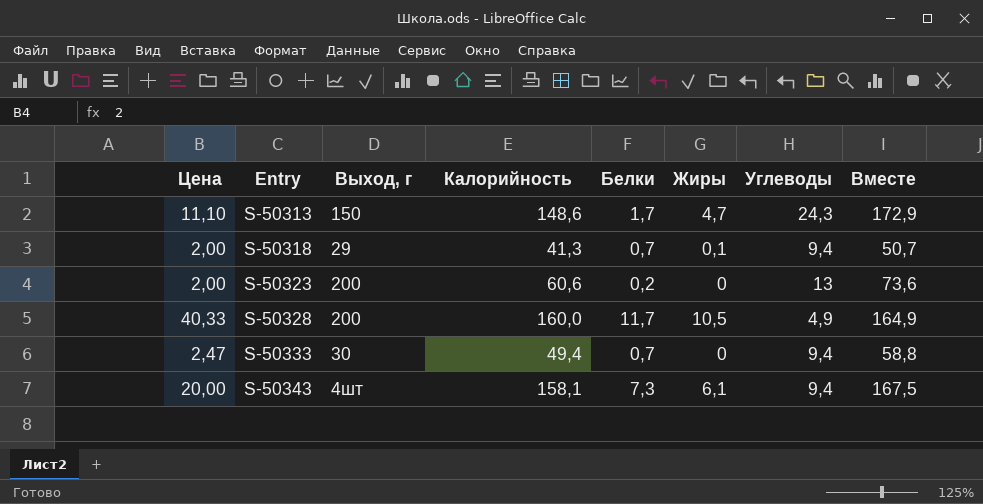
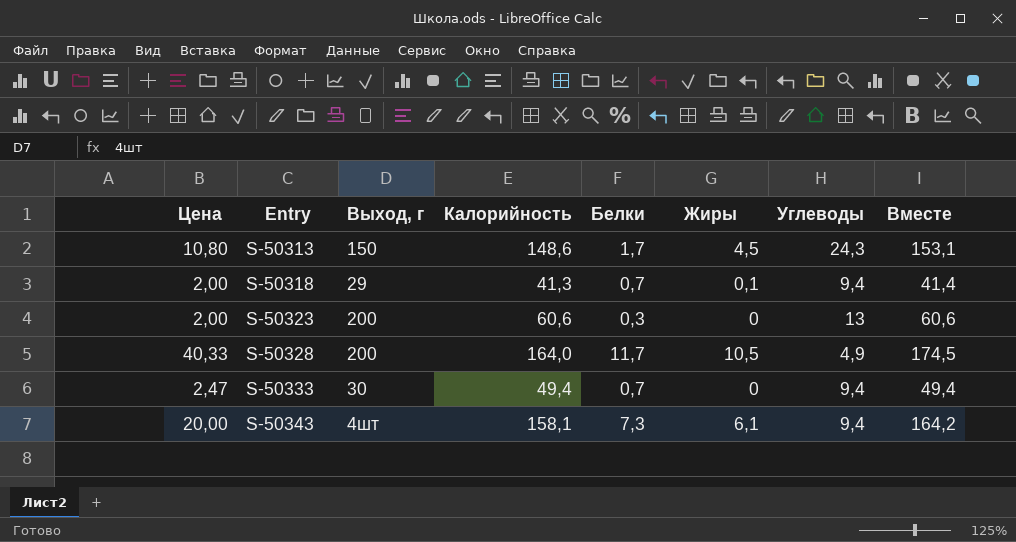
column Вместе | formula: [Калорийность] + [Углеводы] -> [Калорийность] + [Жиры]
S-50313 | Цена: 11,10 -> 10,80
S-50313 | Жиры: 4,7 -> 4,5
S-50323 | Белки: 0,2 -> 0,3
S-50328 | Калорийность: 160,0 -> 164,0

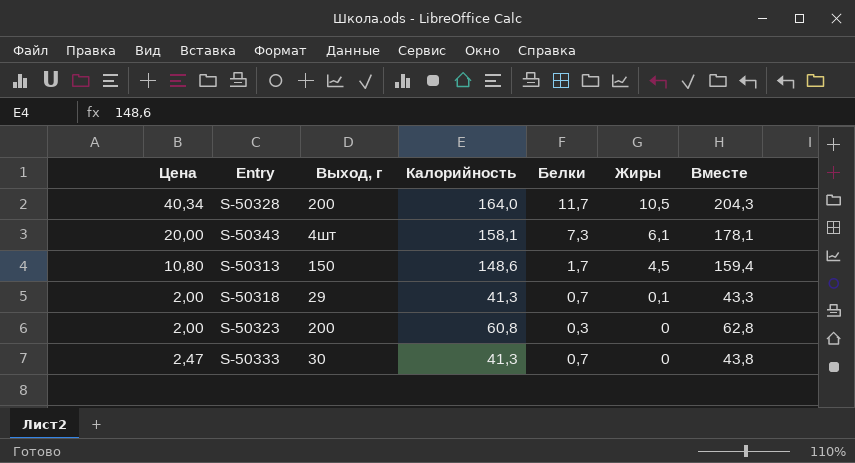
row order: Entry ascending -> Жиры descending
column Углеводы | position: 7 -> none
column Вместе | formula: [Калорийность] + [Жиры] -> [Цена] + [Калорийность]
S-50328 | Цена: 40,33 -> 40,34
S-50323 | Калорийность: 60,6 -> 60,8
S-50333 | Калорийность: 49,4 -> 41,3

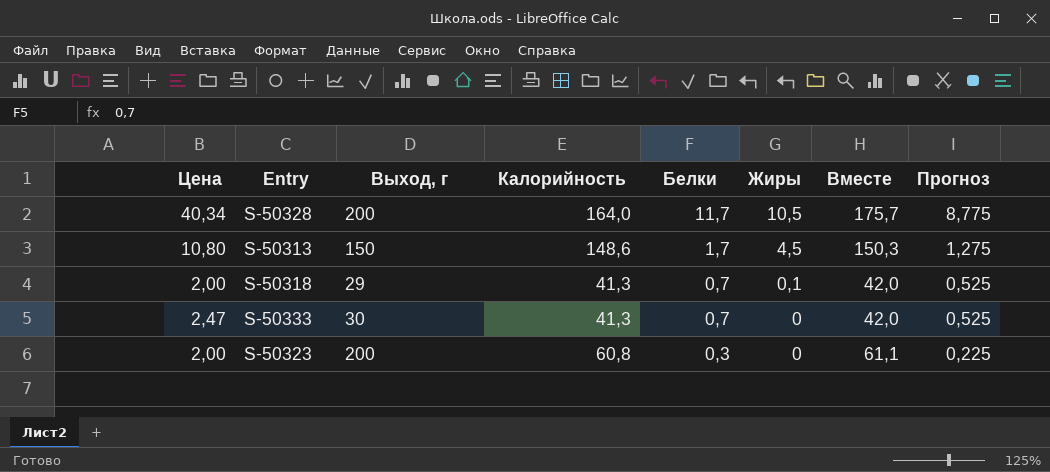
row order: Жиры descending -> Белки descending
column Вместе | formula: [Цена] + [Калорийность] -> [Калорийность] + [Белки]
column Прогноз | formula: none -> [Белки] * 0,75
row S-50343: 20,00 | 4шт | 158,1 | 7,3 | 6,1 | 178,1 -> none

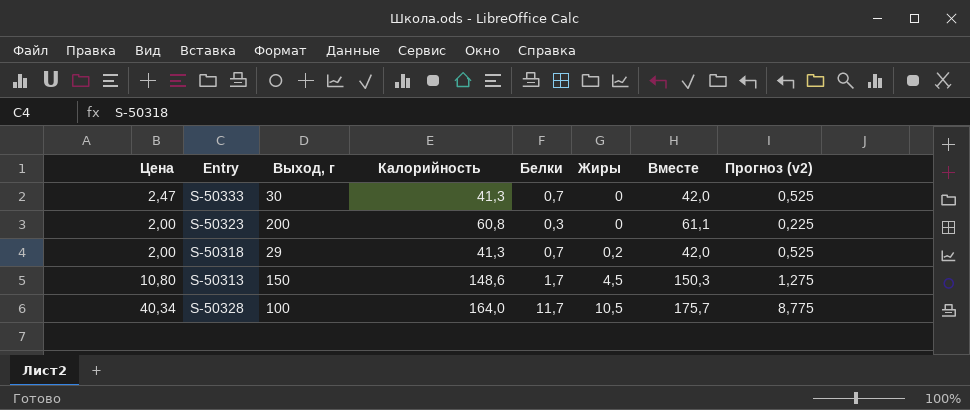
row order: Белки descending -> Жиры ascending
column name: Прогноз -> Прогноз (v2)
S-50318 | Жиры: 0,1 -> 0,2
S-50328 | Выход, г: 200 -> 100

